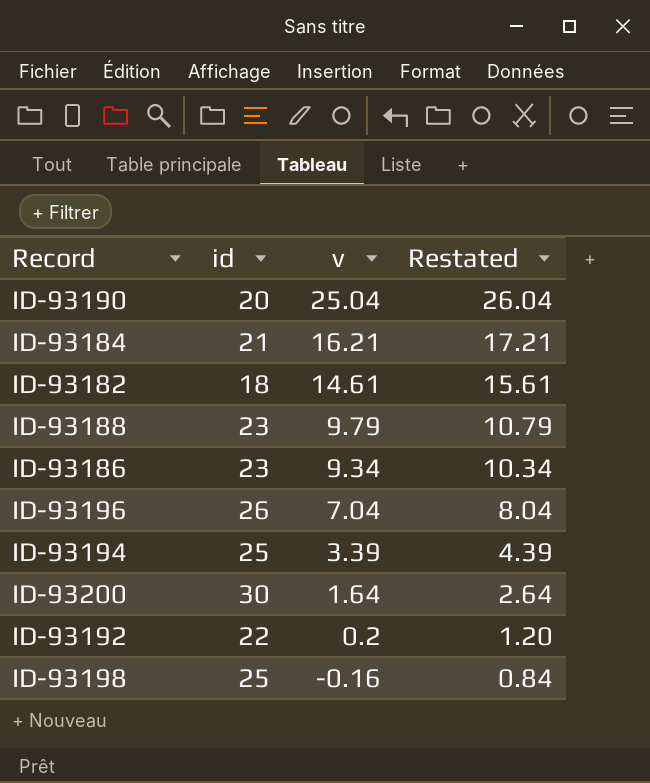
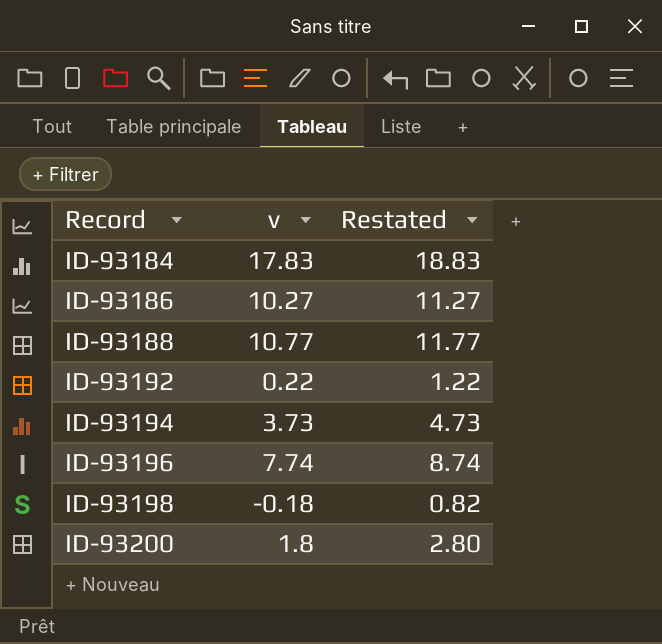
row order: v descending -> Record ascending
column id | position: 2 -> none
row ID-93190: 20 | 25.04 | 26.04 -> none
row ID-93182: 18 | 14.61 | 15.61 -> none
ID-93184 | v: 16.21 -> 17.83
ID-93184 | Restated: 17.21 -> 18.83
ID-93186 | v: 9.34 -> 10.27
ID-93186 | Restated: 10.34 -> 11.27
ID-93188 | v: 9.79 -> 10.77
ID-93188 | Restated: 10.79 -> 11.77
ID-93192 | v: 0.2 -> 0.22
ID-93192 | Restated: 1.20 -> 1.22
ID-93194 | v: 3.39 -> 3.73
ID-93194 | Restated: 4.39 -> 4.73
ID-93196 | v: 7.04 -> 7.74
ID-93196 | Restated: 8.04 -> 8.74
ID-93198 | v: -0.16 -> -0.18
ID-93198 | Restated: 0.84 -> 0.82
ID-93200 | v: 1.64 -> 1.8
ID-93200 | Restated: 2.64 -> 2.80

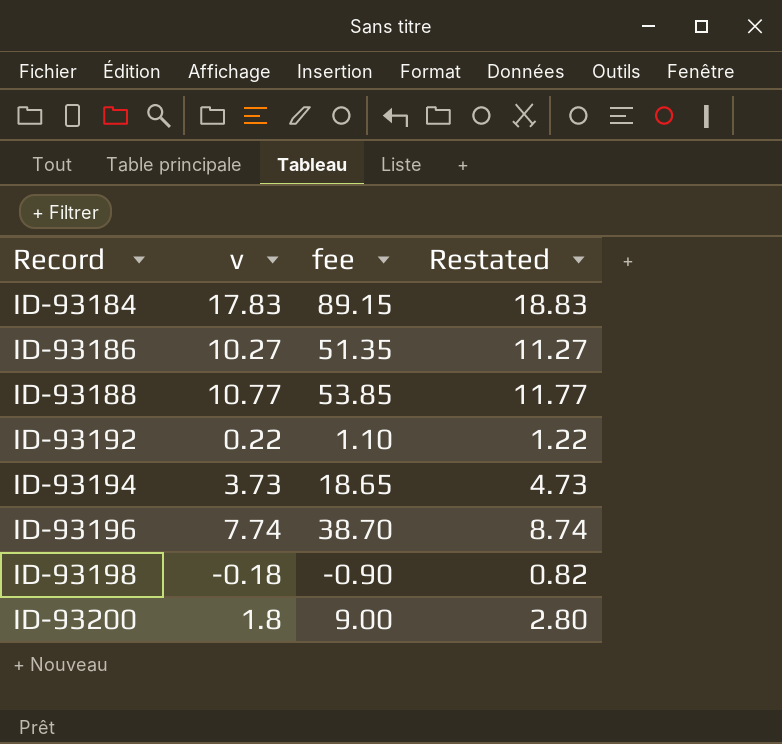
column fee | formula: none -> [v] * 5

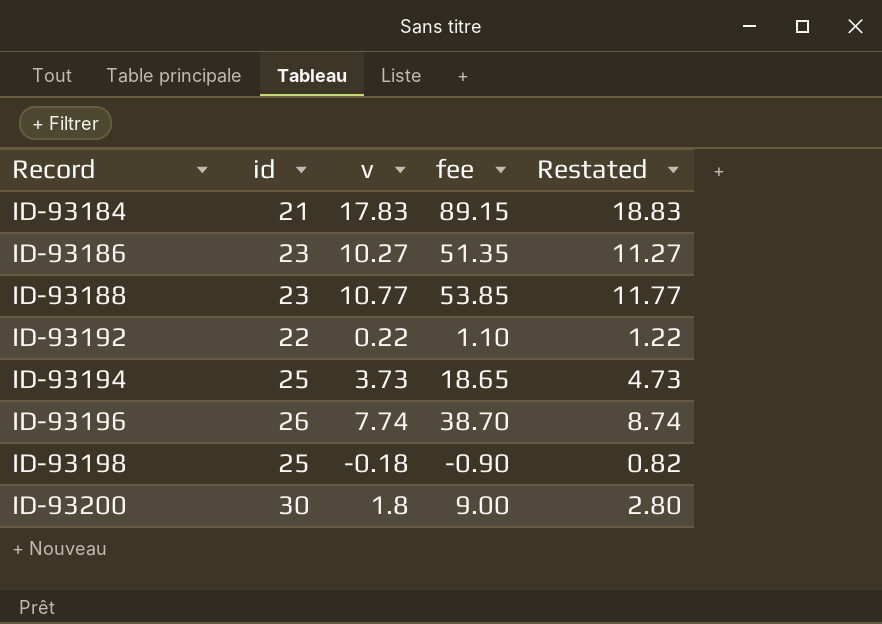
column id | position: none -> 2

